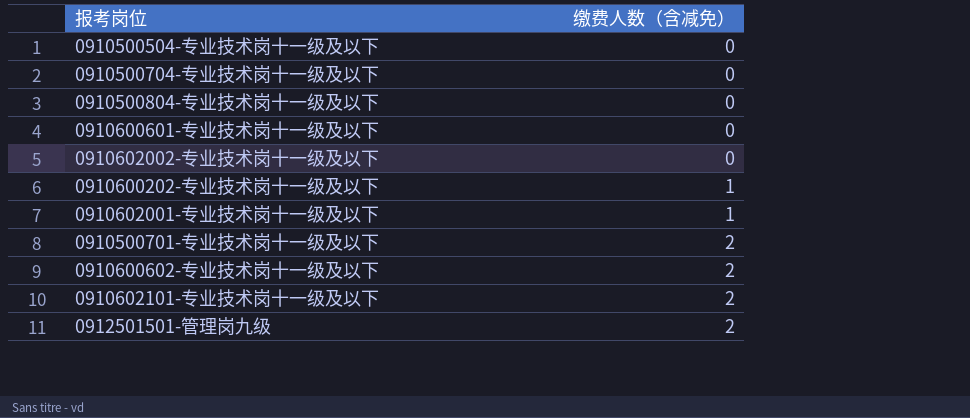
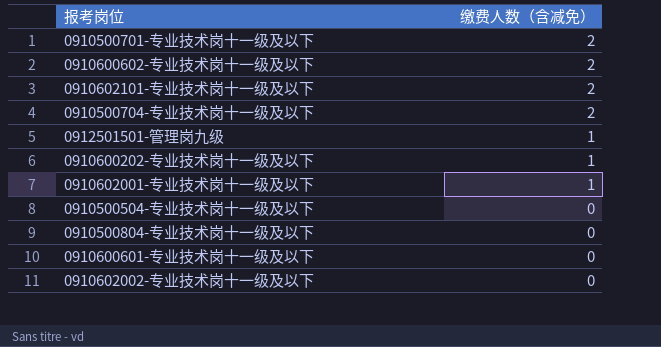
row order: 缴费人数（含减免） ascending -> 缴费人数（含减免） descending
0910500704-专业技术岗十一级及以下 | 缴费人数（含减免）: 0 -> 2
0912501501-管理岗九级 | 缴费人数（含减免）: 2 -> 1

